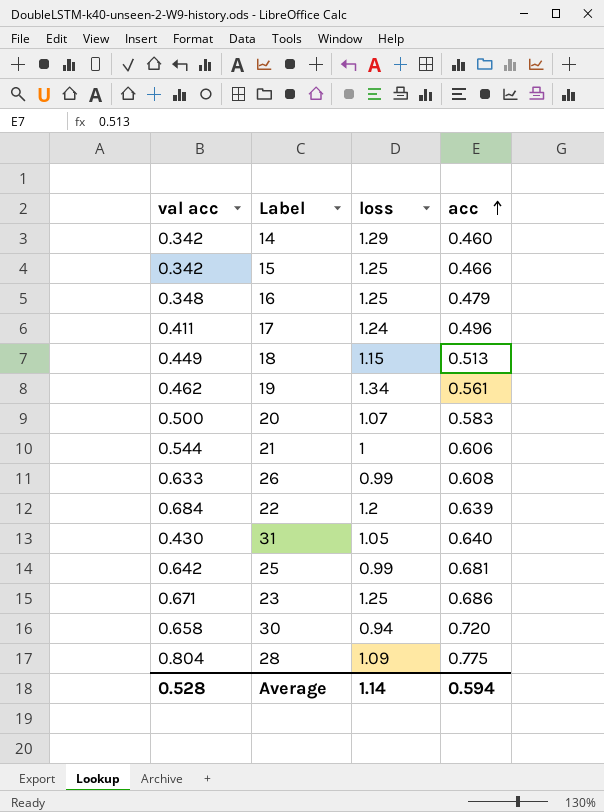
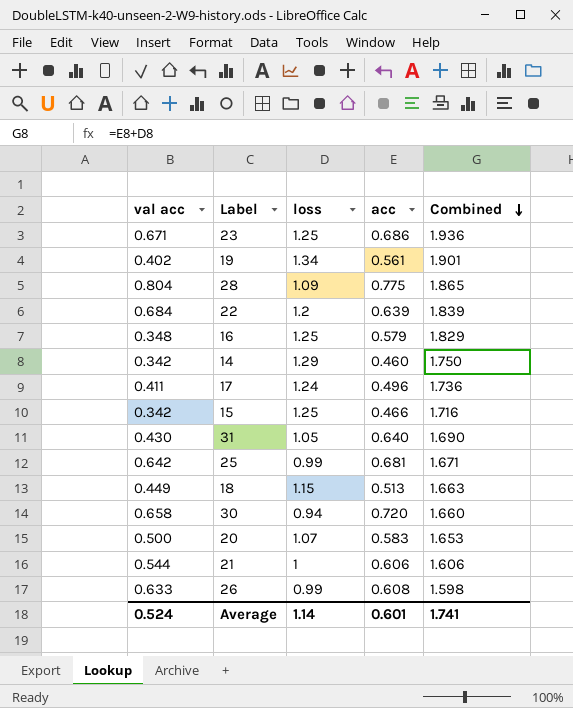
row order: acc ascending -> Combined descending
column Combined | formula: none -> [loss] + [acc]
19 | val acc: 0.462 -> 0.402
16 | acc: 0.479 -> 0.579
Average | val acc: 0.528 -> 0.524
Average | acc: 0.594 -> 0.601

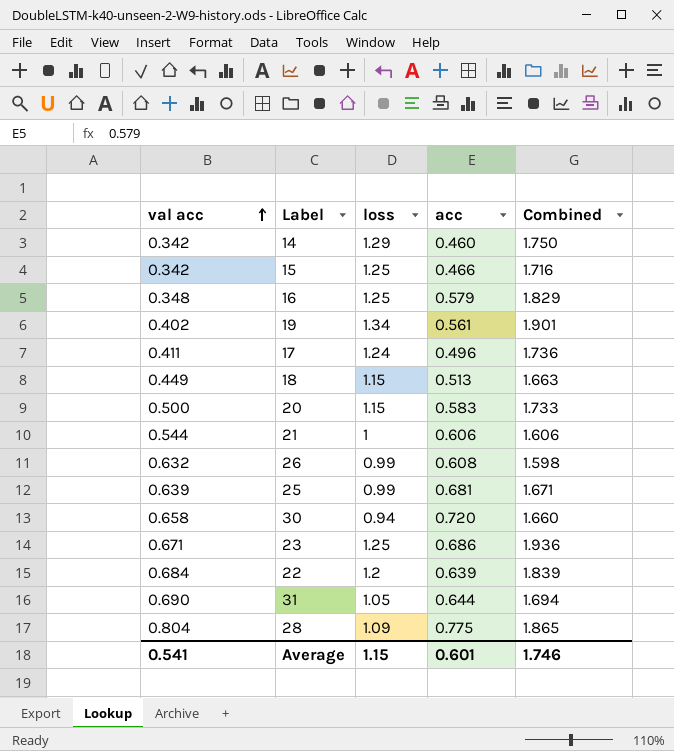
row order: Combined descending -> val acc ascending
20 | loss: 1.07 -> 1.15
20 | Combined: 1.653 -> 1.733
26 | val acc: 0.633 -> 0.632
25 | val acc: 0.642 -> 0.639
31 | val acc: 0.430 -> 0.690
31 | acc: 0.640 -> 0.644
31 | Combined: 1.690 -> 1.694
Average | val acc: 0.524 -> 0.541
Average | loss: 1.14 -> 1.15
Average | Combined: 1.741 -> 1.746

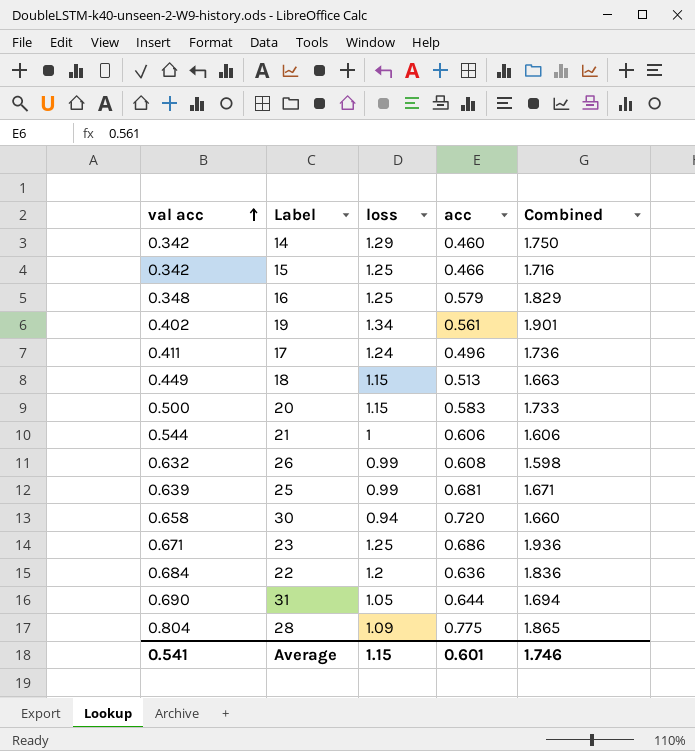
22 | acc: 0.639 -> 0.636
22 | Combined: 1.839 -> 1.836

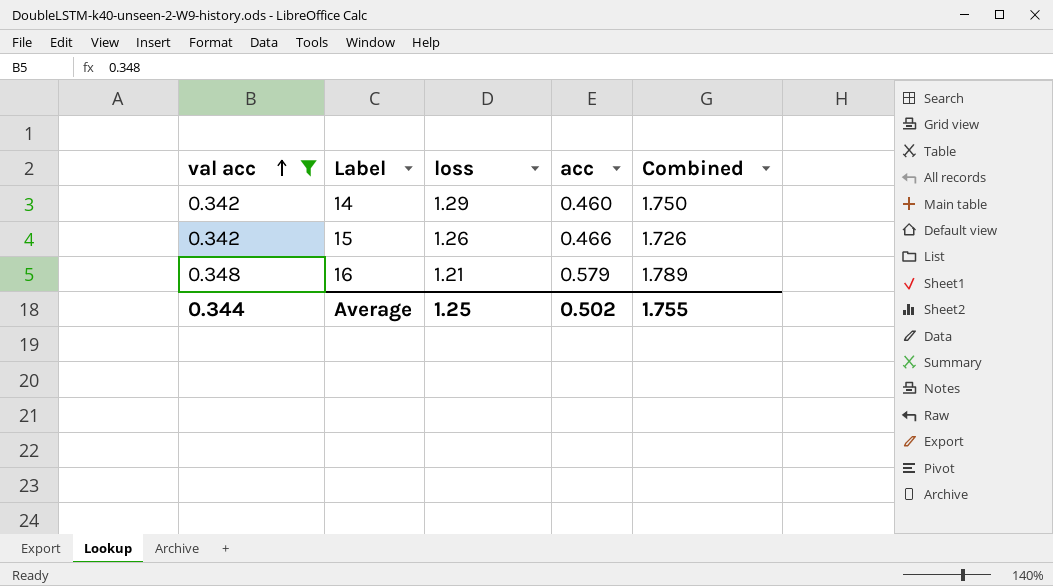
filter: none -> val acc <= 0.348
15 | loss: 1.25 -> 1.26
15 | Combined: 1.716 -> 1.726
16 | loss: 1.25 -> 1.21
16 | Combined: 1.829 -> 1.789
Average | val acc: 0.541 -> 0.344
Average | loss: 1.15 -> 1.25
Average | acc: 0.601 -> 0.502
Average | Combined: 1.746 -> 1.755

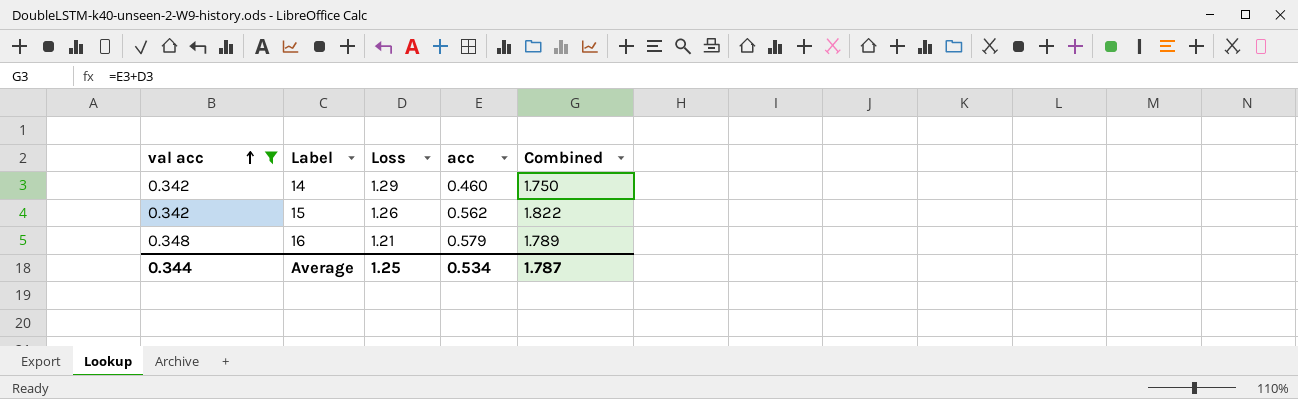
column name: loss -> Loss
15 | acc: 0.466 -> 0.562
15 | Combined: 1.726 -> 1.822
Average | acc: 0.502 -> 0.534
Average | Combined: 1.755 -> 1.787

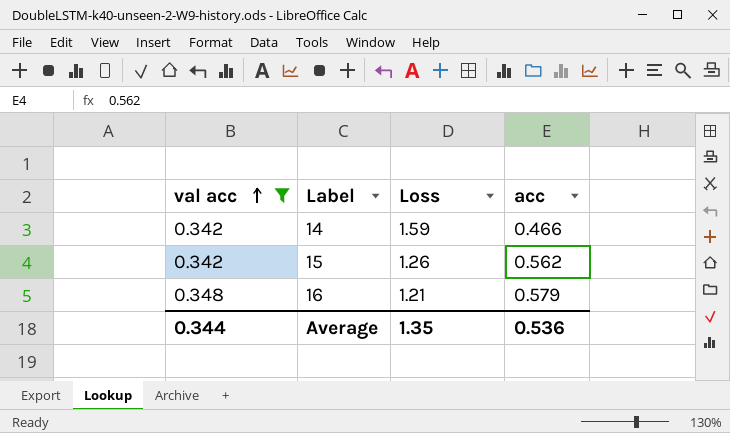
column Combined | formula: [Loss] + [acc] -> none
14 | Loss: 1.29 -> 1.59
14 | acc: 0.460 -> 0.466
Average | Loss: 1.25 -> 1.35
Average | acc: 0.534 -> 0.536

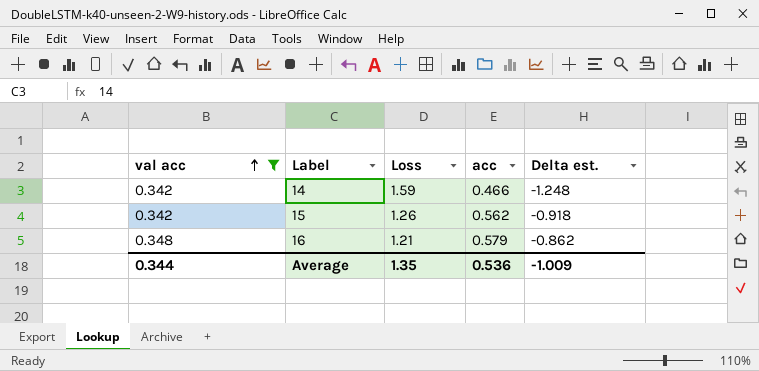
column Delta est. | formula: none -> [val acc] - [Loss]

